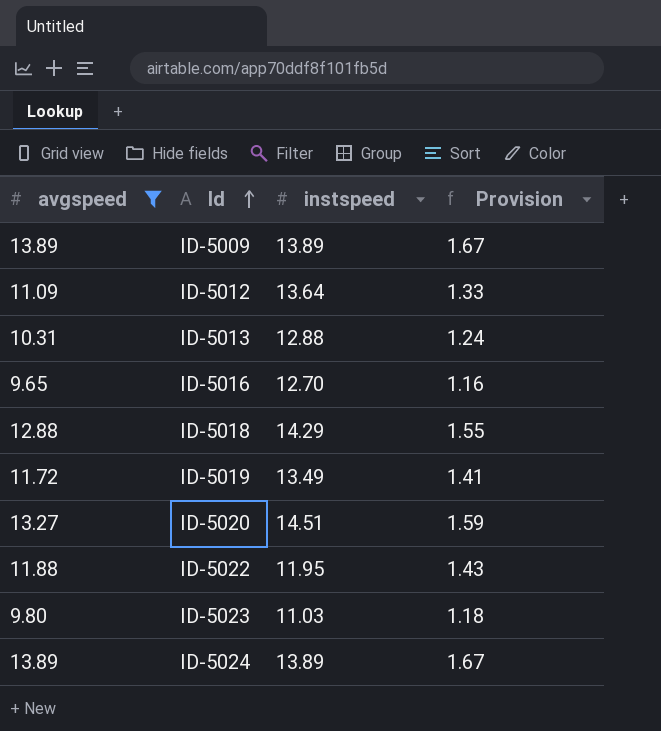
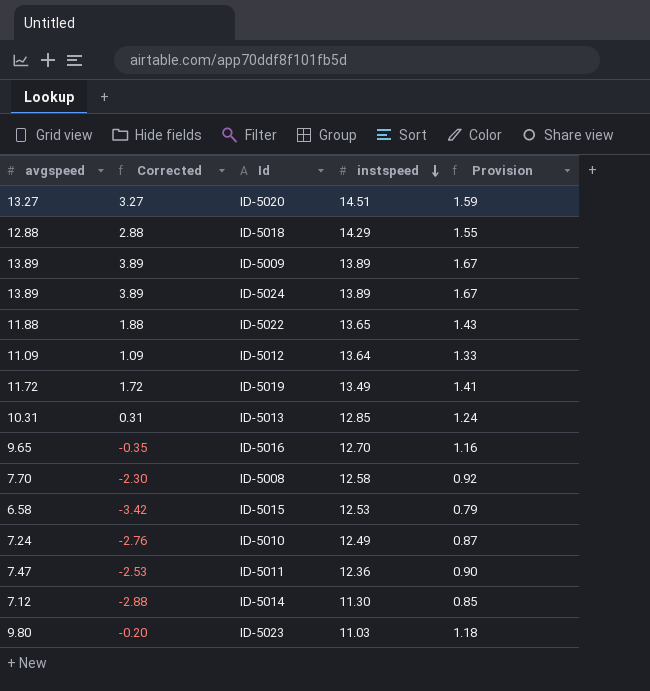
filter: avgspeed >= 9.65 -> none
row order: Id ascending -> instspeed descending
column Corrected | formula: none -> [avgspeed] - 10
ID-5022 | instspeed: 11.95 -> 13.65
ID-5013 | instspeed: 12.88 -> 12.85

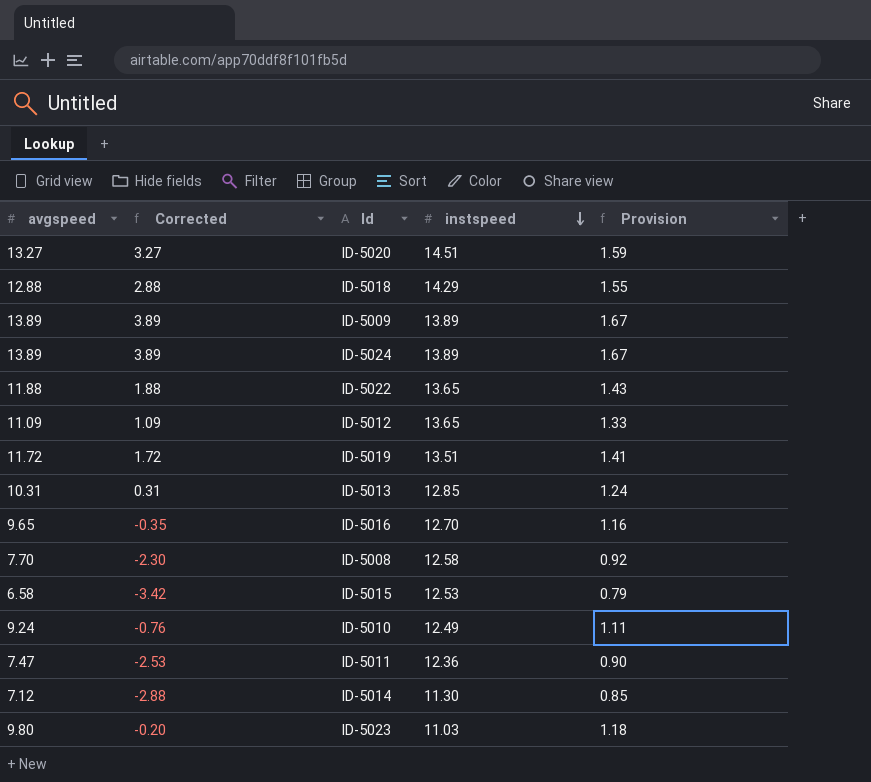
ID-5012 | instspeed: 13.64 -> 13.65
ID-5019 | instspeed: 13.49 -> 13.51
ID-5010 | avgspeed: 7.24 -> 9.24
ID-5010 | Corrected: -2.76 -> -0.76
ID-5010 | Provision: 0.87 -> 1.11

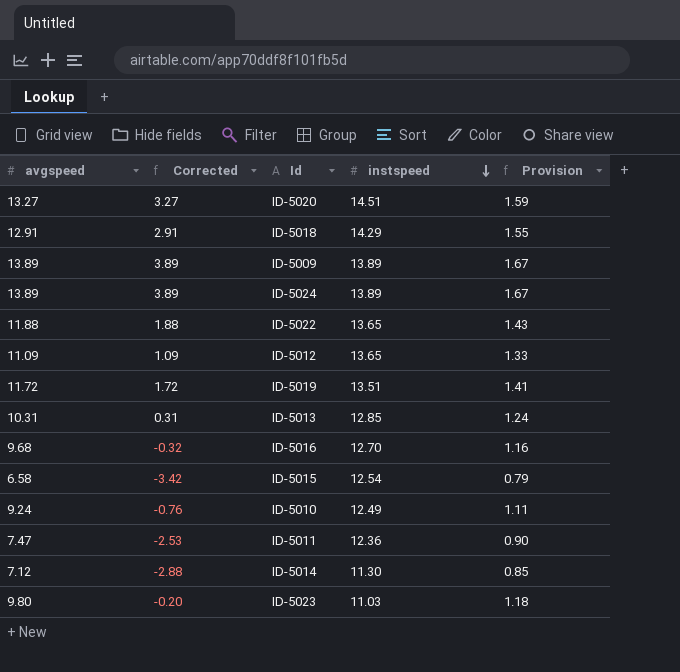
row ID-5008: 7.70 | -2.30 | 12.58 | 0.92 -> none
ID-5018 | avgspeed: 12.88 -> 12.91
ID-5018 | Corrected: 2.88 -> 2.91
ID-5016 | avgspeed: 9.65 -> 9.68
ID-5016 | Corrected: -0.35 -> -0.32
ID-5015 | instspeed: 12.53 -> 12.54

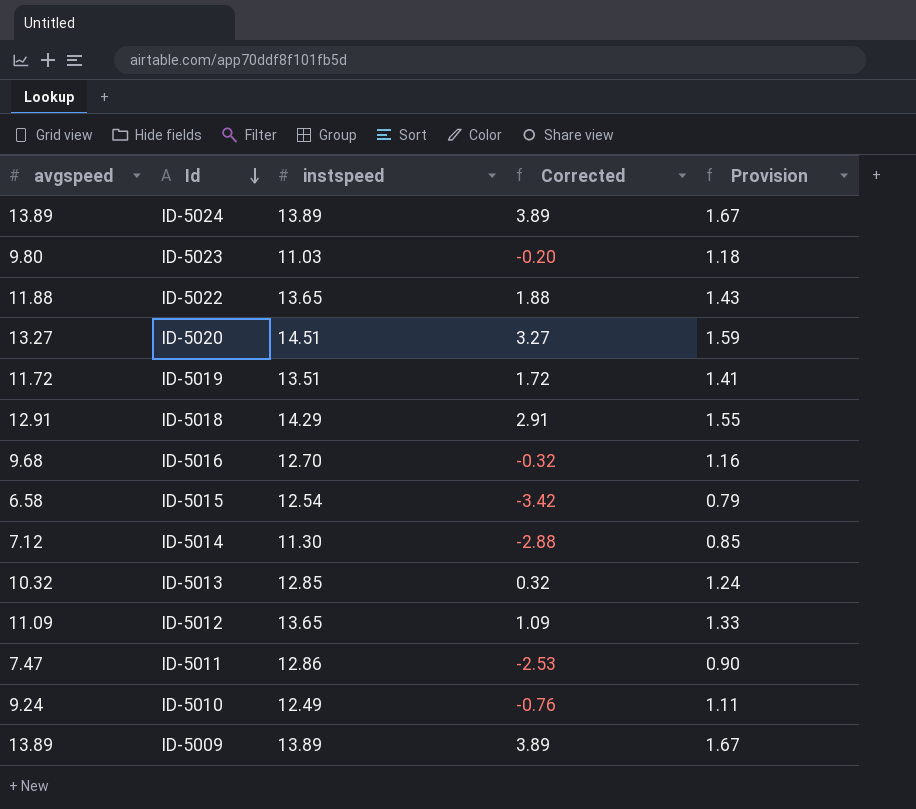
row order: instspeed descending -> Id descending
column Corrected | position: 2 -> 4
ID-5013 | avgspeed: 10.31 -> 10.32
ID-5013 | Corrected: 0.31 -> 0.32
ID-5011 | instspeed: 12.36 -> 12.86

